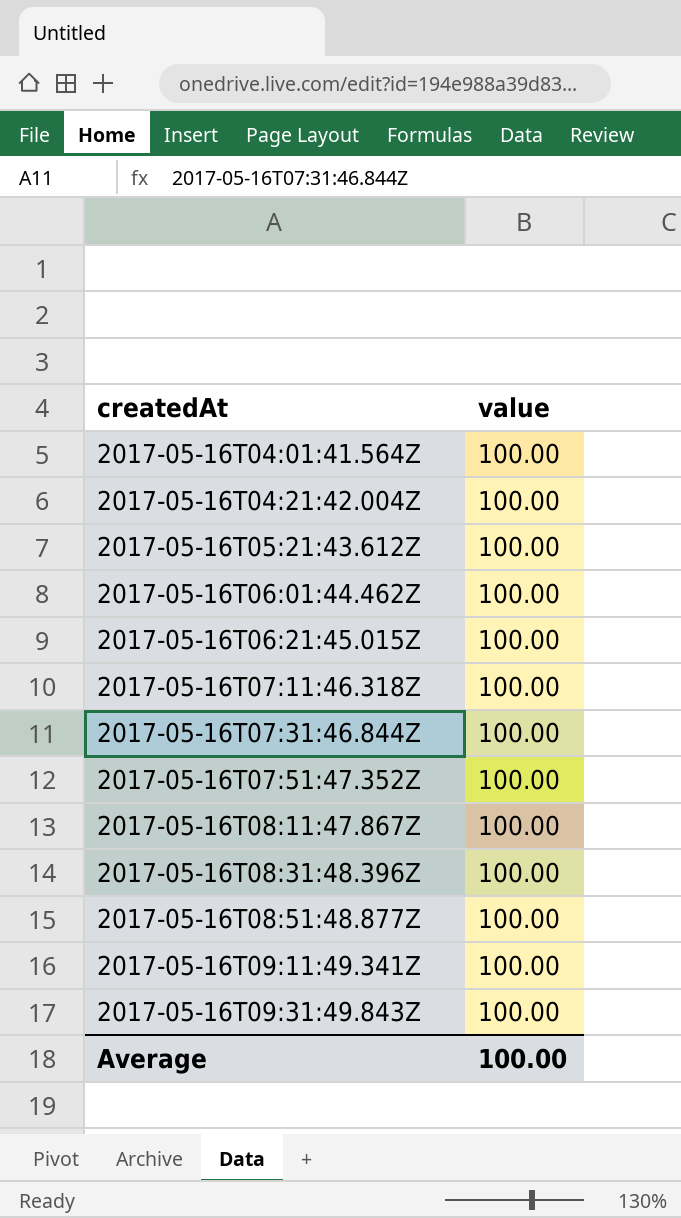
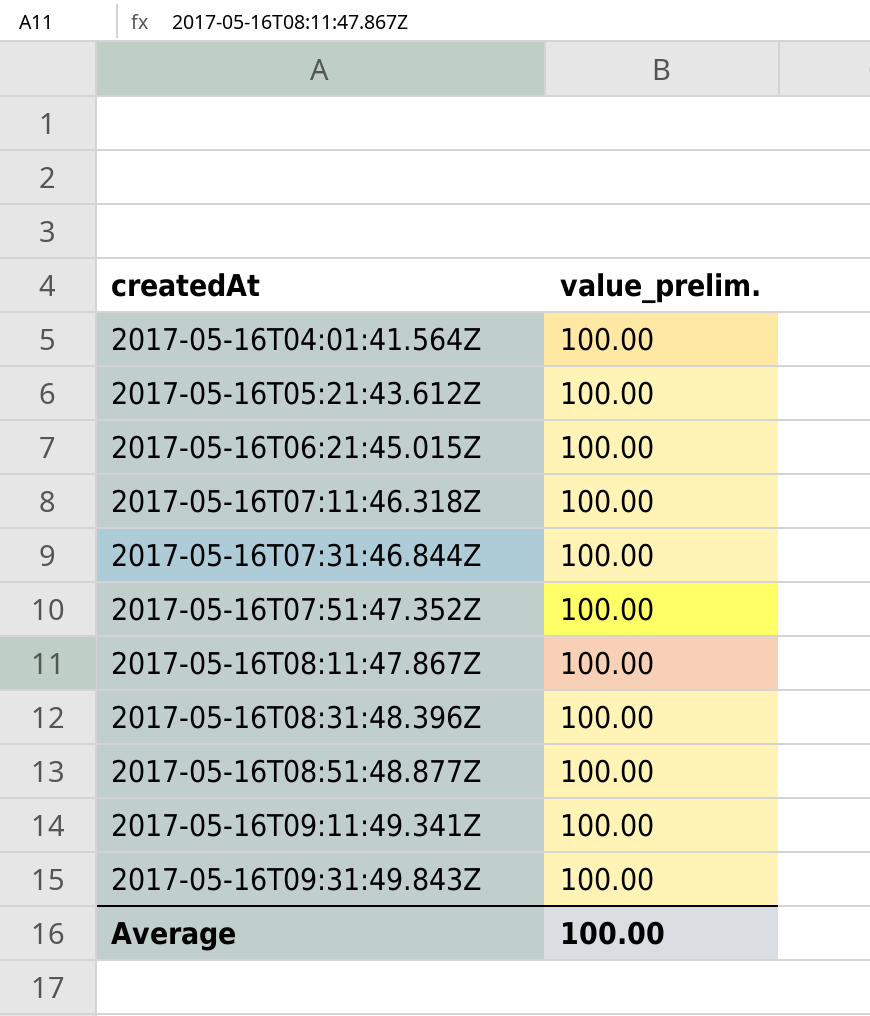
column name: value -> value_prelim.
row 2017-05-16T04:21:42.004Z: 100.00 -> none
row 2017-05-16T06:01:44.462Z: 100.00 -> none

